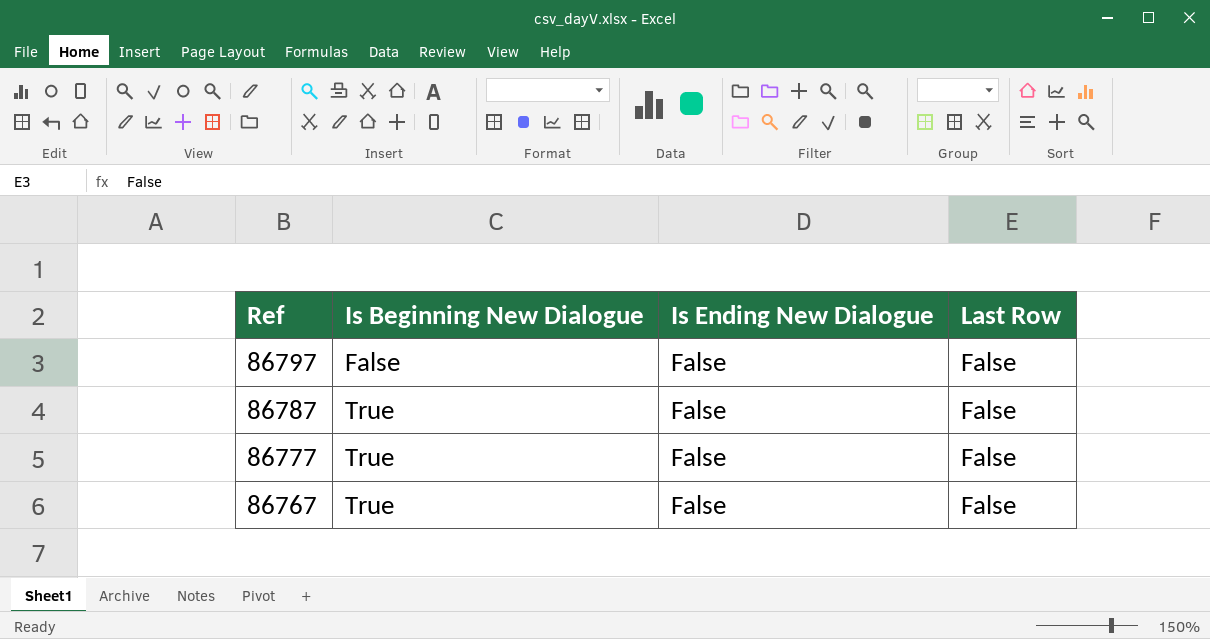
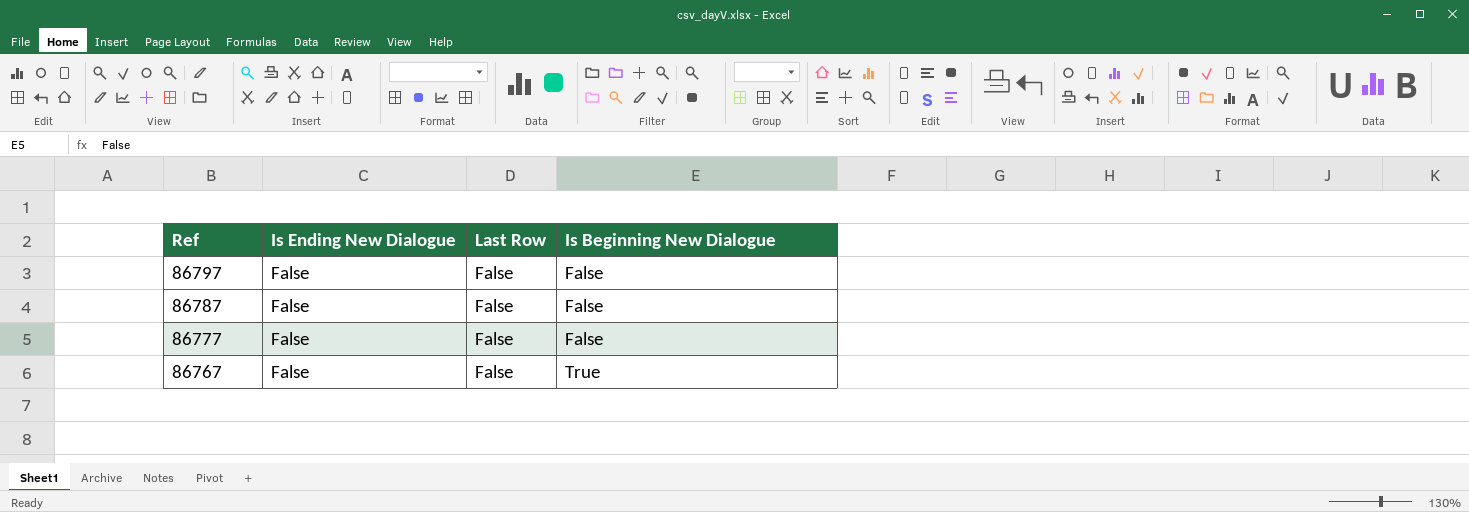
column Is Beginning New Dialogue | position: 2 -> 4
86787 | Is Beginning New Dialogue: True -> False
86777 | Is Beginning New Dialogue: True -> False

